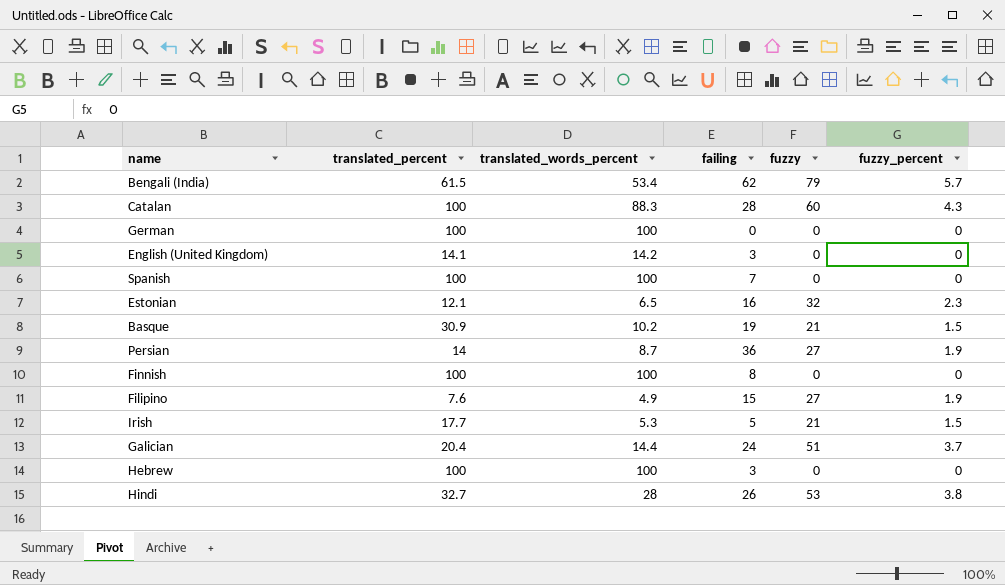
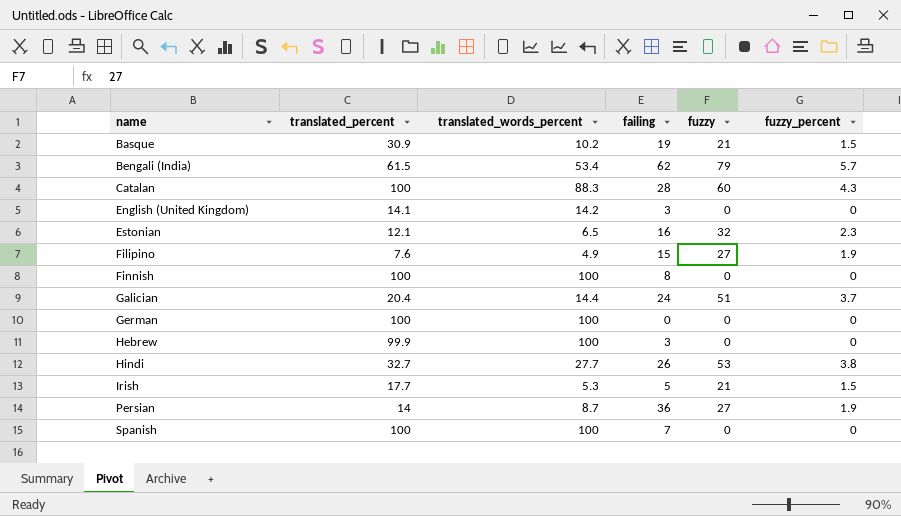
row order: none -> name ascending
Hebrew | translated_percent: 100 -> 99.9
Hindi | translated_words_percent: 28 -> 27.7

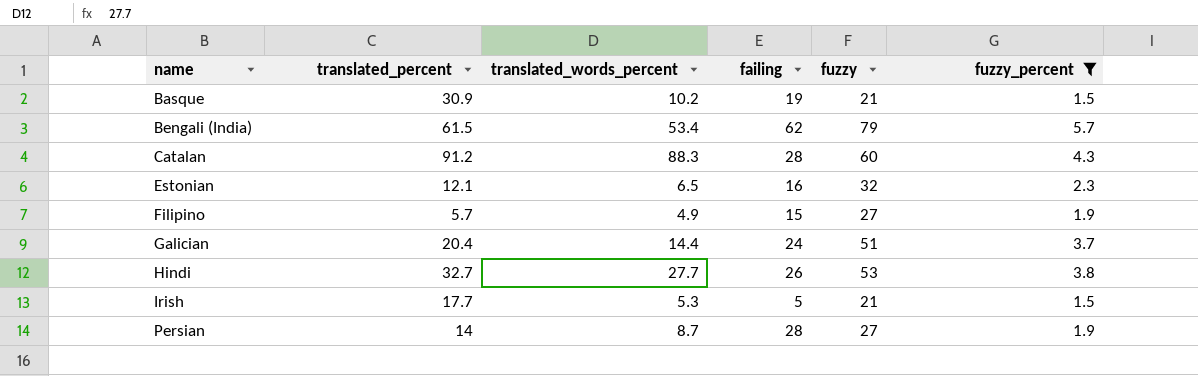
filter: none -> fuzzy_percent != 0
Catalan | translated_percent: 100 -> 91.2
Filipino | translated_percent: 7.6 -> 5.7
Persian | failing: 36 -> 28

